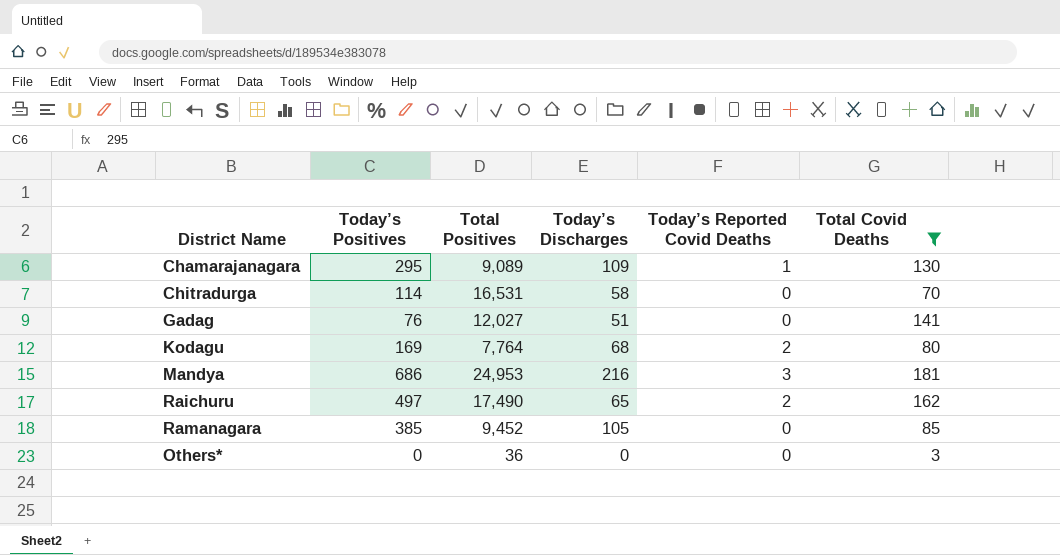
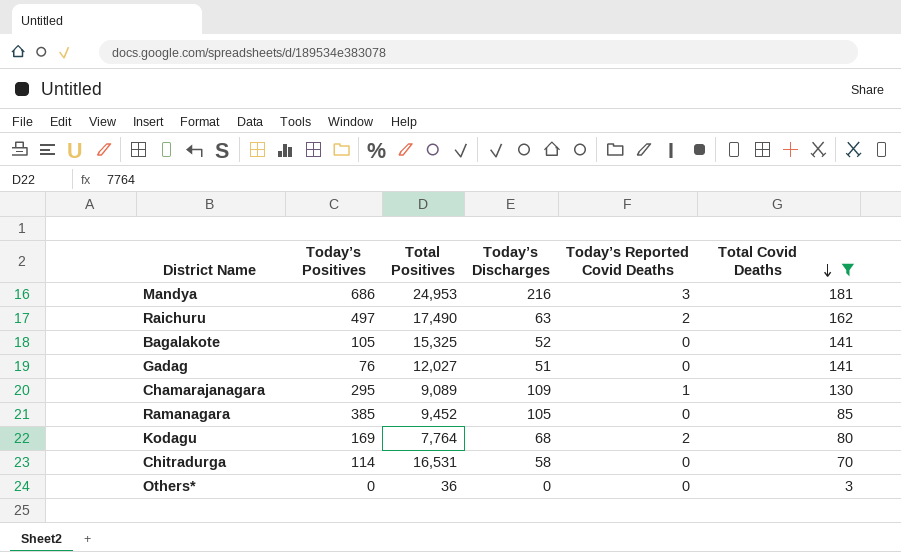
row order: none -> Total Covid Deaths descending
Raichuru | Today’s Discharges: 65 -> 63
row Bagalakote: none -> 105 | 15,325 | 52 | 0 | 141

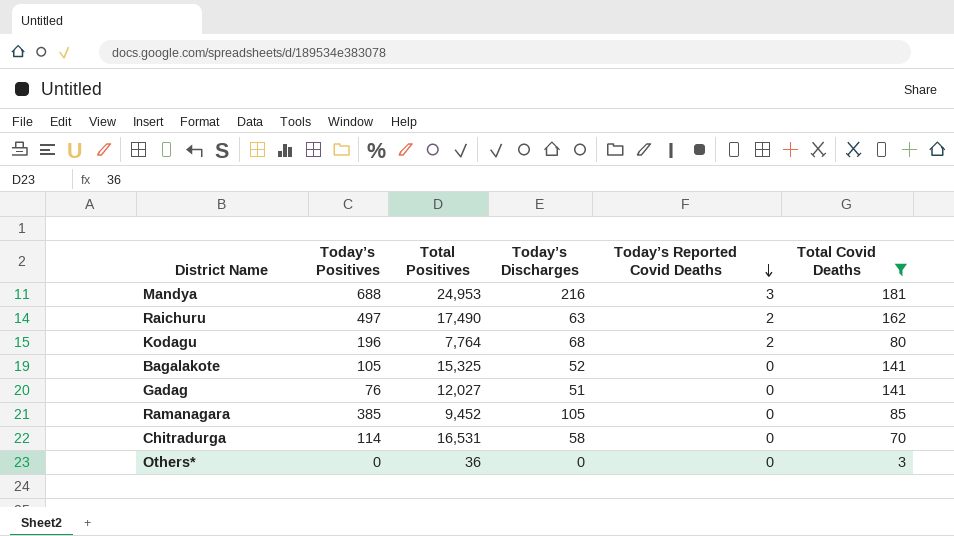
row order: Total Covid Deaths descending -> Today’s Reported Covid Deaths descending
row Chamarajanagara: 295 | 9,089 | 109 | 1 | 130 -> none
Mandya | Today’s Positives: 686 -> 688
Kodagu | Today’s Positives: 169 -> 196

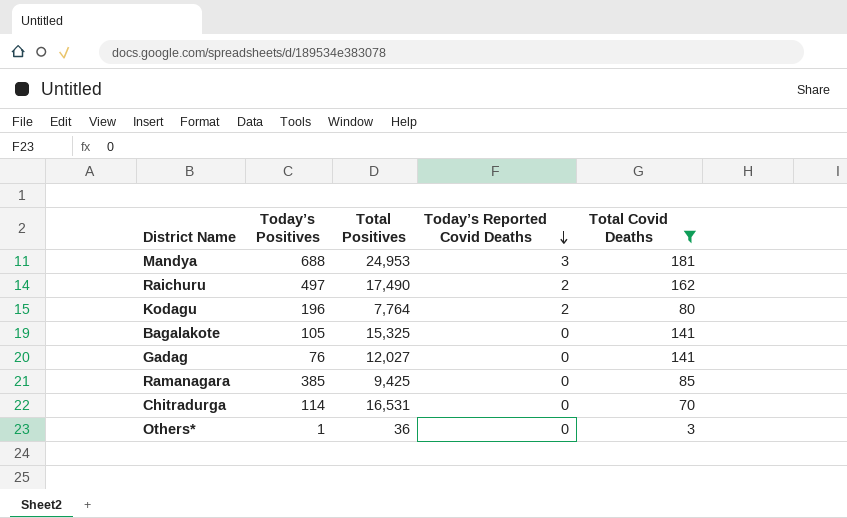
column Today’s Discharges | position: 4 -> none
Ramanagara | Total Positives: 9,452 -> 9,425
Others* | Today’s Positives: 0 -> 1

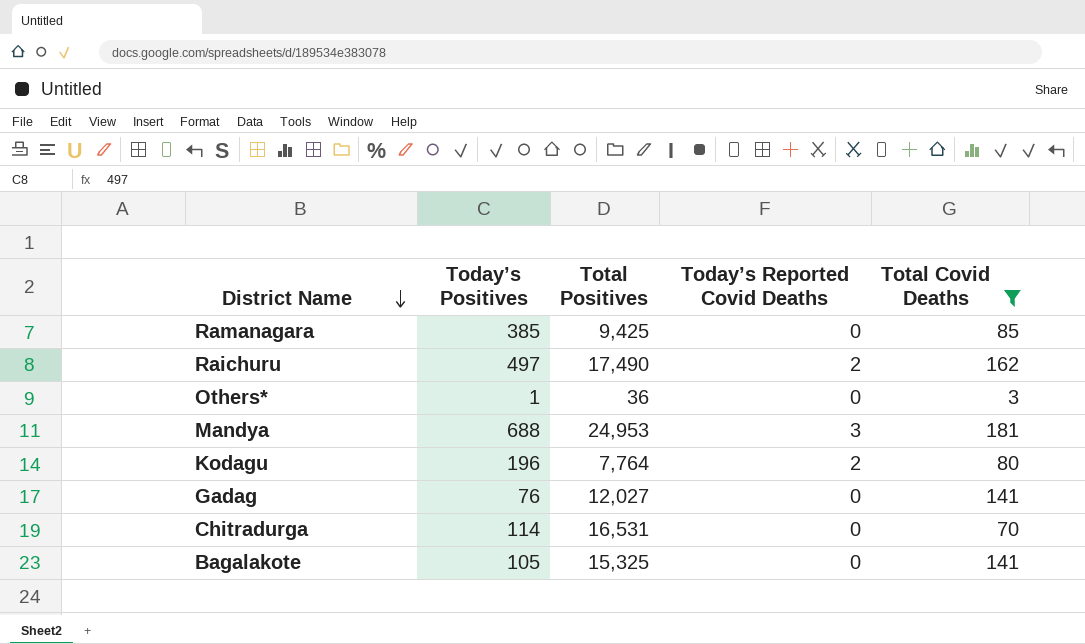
row order: Today’s Reported Covid Deaths descending -> District Name descending

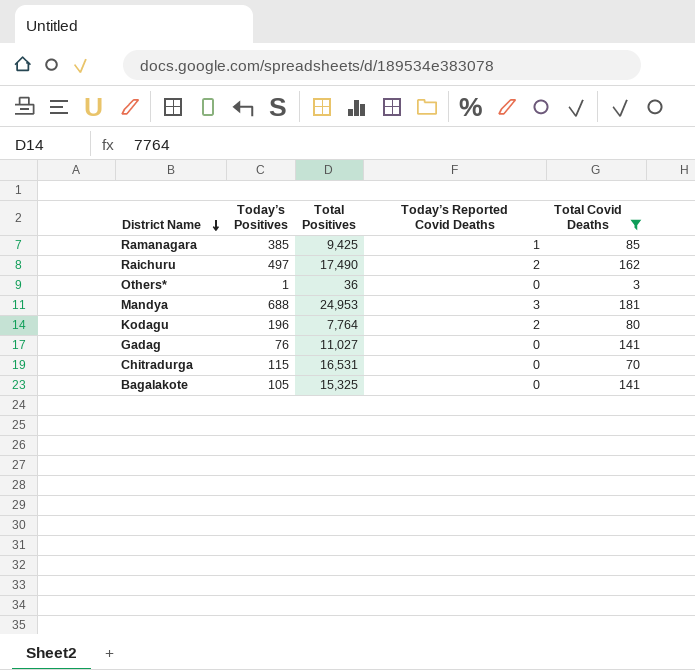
Ramanagara | Today’s Reported Covid Deaths: 0 -> 1
Gadag | Total Positives: 12,027 -> 11,027
Chitradurga | Today’s Positives: 114 -> 115

